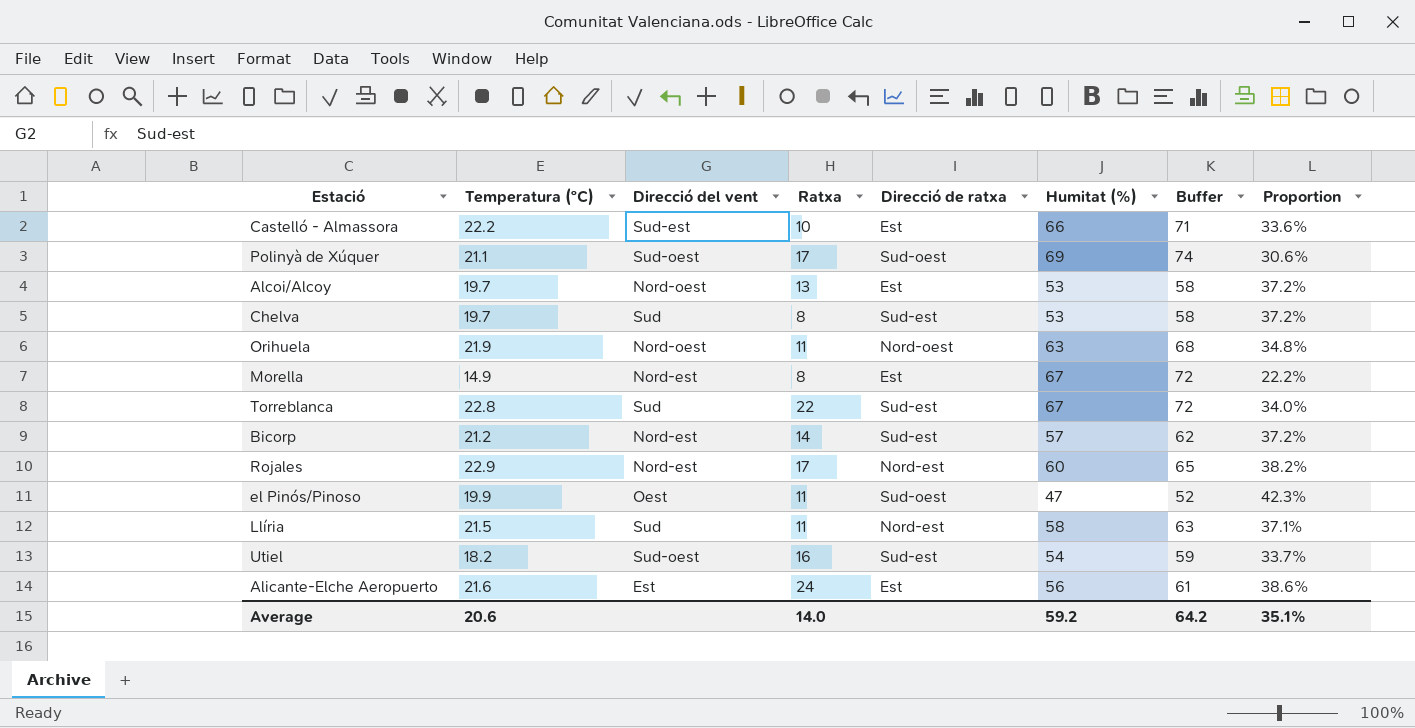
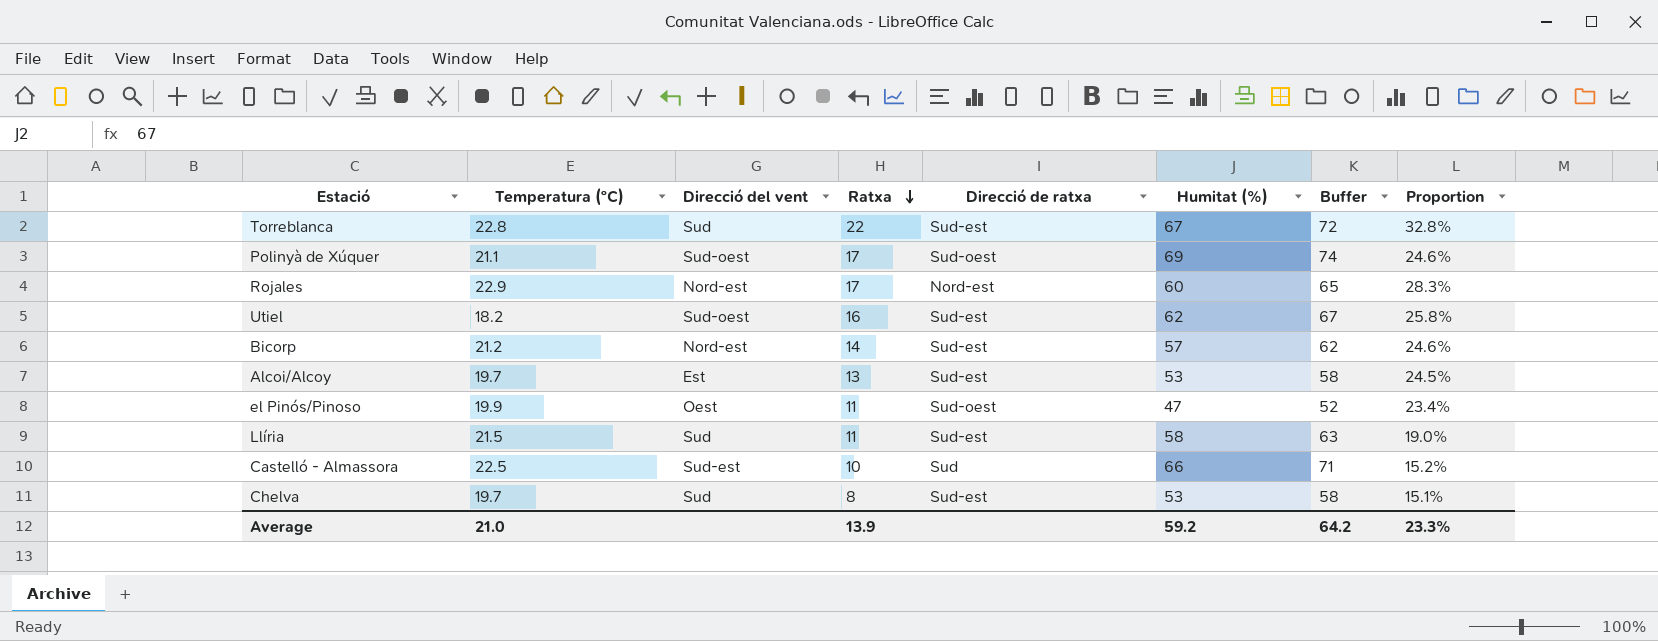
row order: none -> Ratxa descending
column Proportion | formula: [Temperatura (ºC)] / [Humitat (%)] -> [Ratxa] / [Humitat (%)]
row Orihuela: 21.9 | Nord-oest | 11 | Nord-oest | 63 | 68 | 34.8% -> none
row Morella: 14.9 | Nord-est | 8 | Est | 67 | 72 | 22.2% -> none
row Alicante-Elche Aeropuerto: 21.6 | Est | 24 | Est | 56 | 61 | 38.6% -> none
Utiel | Humitat (%): 54 -> 62
Utiel | Buffer: 59 -> 67
Alcoi/Alcoy | Direcció del vent: Nord-oest -> Est
Alcoi/Alcoy | Direcció de ratxa: Est -> Sud-est
Llíria | Direcció de ratxa: Nord-est -> Sud-est
Castelló - Almassora | Temperatura (ºC): 22.2 -> 22.5
Castelló - Almassora | Direcció de ratxa: Est -> Sud
Average | Temperatura (ºC): 20.6 -> 21.0
Average | Ratxa: 14.0 -> 13.9
Average | Proportion: 35.1% -> 23.3%

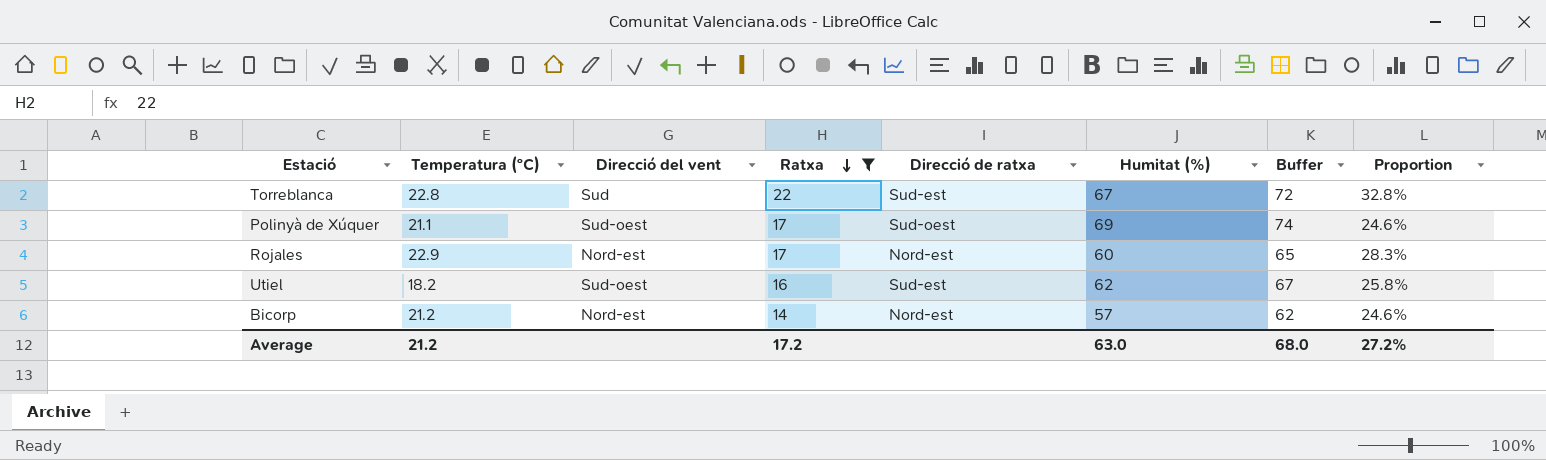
filter: none -> Ratxa >= 14
Bicorp | Direcció de ratxa: Sud-est -> Nord-est
Average | Temperatura (ºC): 21.0 -> 21.2
Average | Ratxa: 13.9 -> 17.2
Average | Humitat (%): 59.2 -> 63.0
Average | Buffer: 64.2 -> 68.0
Average | Proportion: 23.3% -> 27.2%

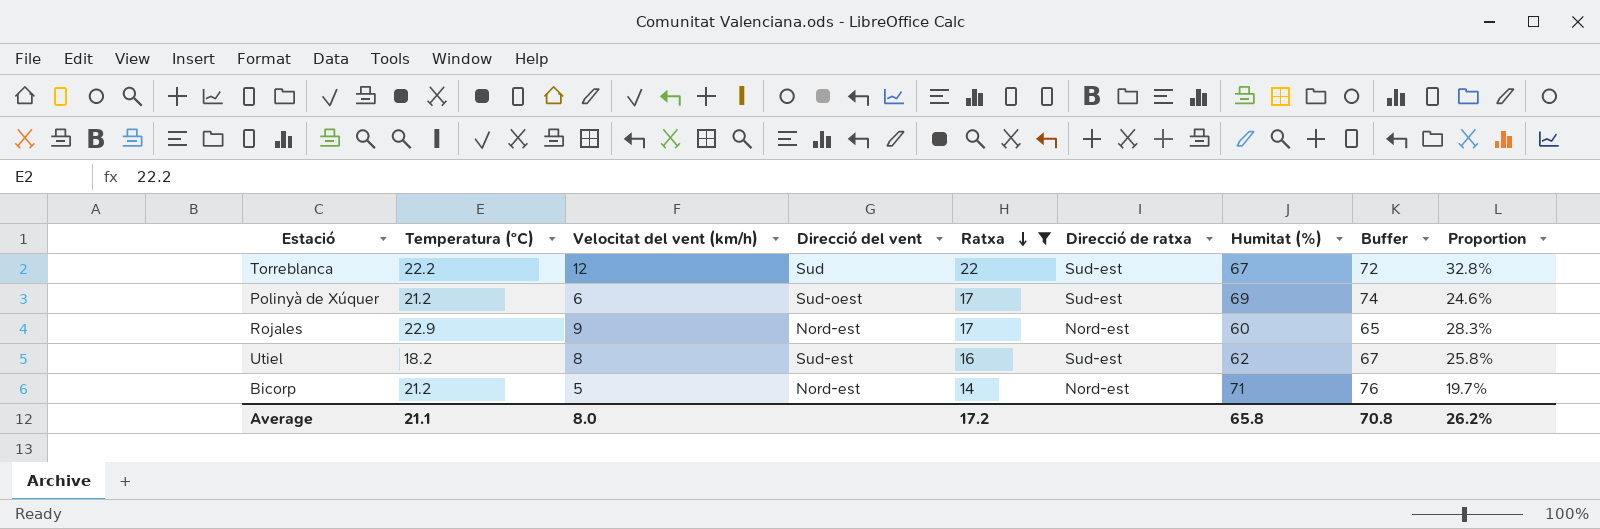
column Velocitat del vent (km/h) | position: none -> 3
Torreblanca | Temperatura (ºC): 22.8 -> 22.2
Polinyà de Xúquer | Temperatura (ºC): 21.1 -> 21.2
Polinyà de Xúquer | Direcció de ratxa: Sud-oest -> Sud-est
Utiel | Direcció del vent: Sud-oest -> Sud-est
Bicorp | Humitat (%): 57 -> 71
Bicorp | Buffer: 62 -> 76
Bicorp | Proportion: 24.6% -> 19.7%
Average | Temperatura (ºC): 21.2 -> 21.1
Average | Humitat (%): 63.0 -> 65.8
Average | Buffer: 68.0 -> 70.8
Average | Proportion: 27.2% -> 26.2%

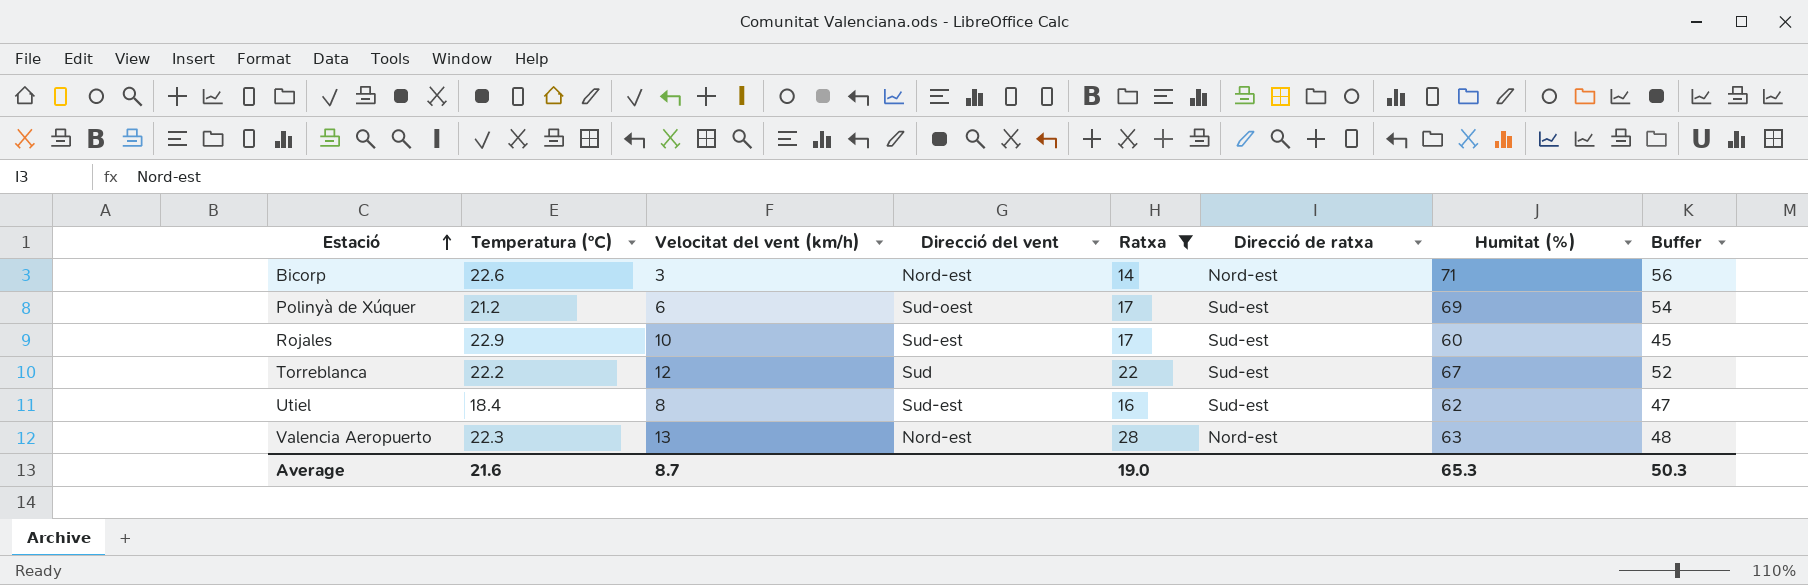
row order: Ratxa descending -> Estació ascending
column Proportion | formula: [Ratxa] / [Humitat (%)] -> none
column Buffer | formula: [Humitat (%)] + 5 -> [Humitat (%)] - 15
Bicorp | Temperatura (ºC): 21.2 -> 22.6
Bicorp | Velocitat del vent (km/h): 5 -> 3
Rojales | Velocitat del vent (km/h): 9 -> 10
Rojales | Direcció del vent: Nord-est -> Sud-est
Rojales | Direcció de ratxa: Nord-est -> Sud-est
Utiel | Temperatura (ºC): 18.2 -> 18.4
row Valencia Aeropuerto: none -> 22.3 | 13 | Nord-est | 28 | Nord-est | 63 | 48
Average | Temperatura (ºC): 21.1 -> 21.6
Average | Velocitat del vent (km/h): 8.0 -> 8.7
Average | Ratxa: 17.2 -> 19.0
Average | Humitat (%): 65.8 -> 65.3
Average | Buffer: 70.8 -> 50.3

